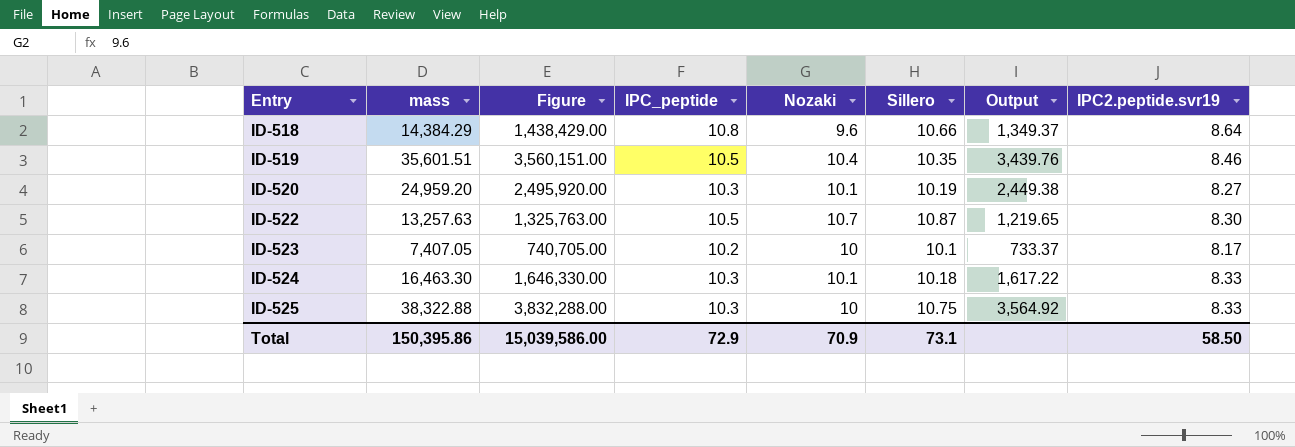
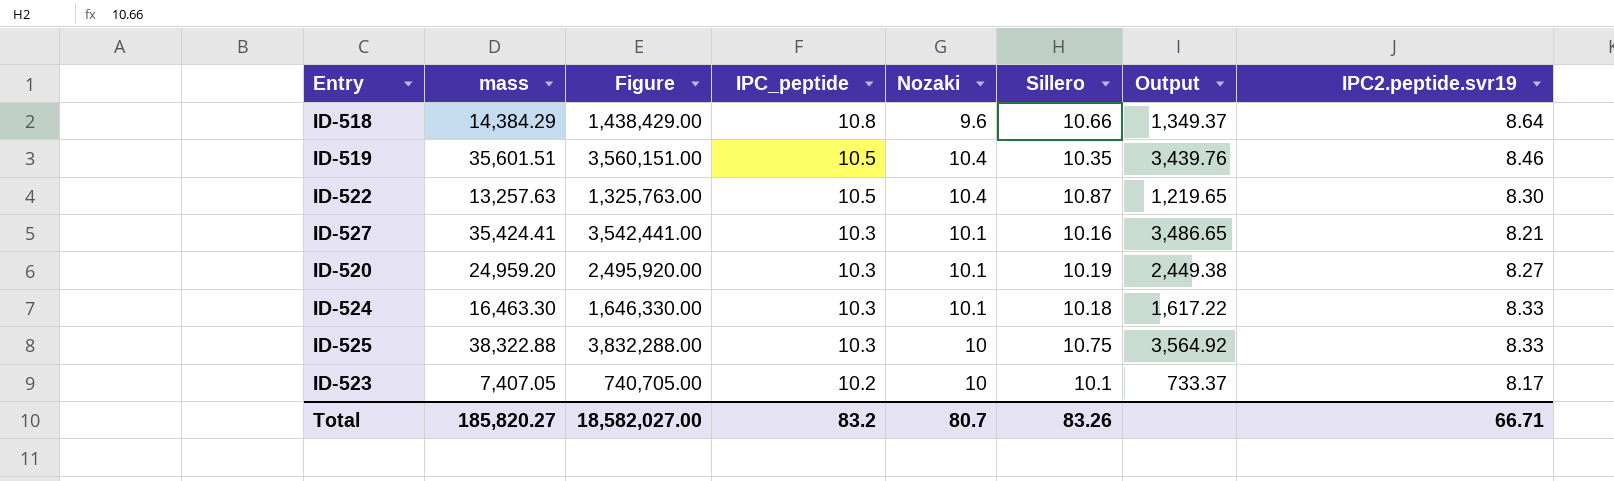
row order: Entry ascending -> IPC_peptide descending
ID-522 | Nozaki: 10.7 -> 10.4
row ID-527: none -> 35,424.41 | 3,542,441.00 | 10.3 | 10.1 | 10.16 | 3,486.65 | 8.21
Total | mass: 150,395.86 -> 185,820.27
Total | Figure: 15,039,586.00 -> 18,582,027.00
Total | IPC_peptide: 72.9 -> 83.2
Total | Nozaki: 70.9 -> 80.7
Total | Sillero: 73.1 -> 83.26
Total | IPC2.peptide.svr19: 58.50 -> 66.71

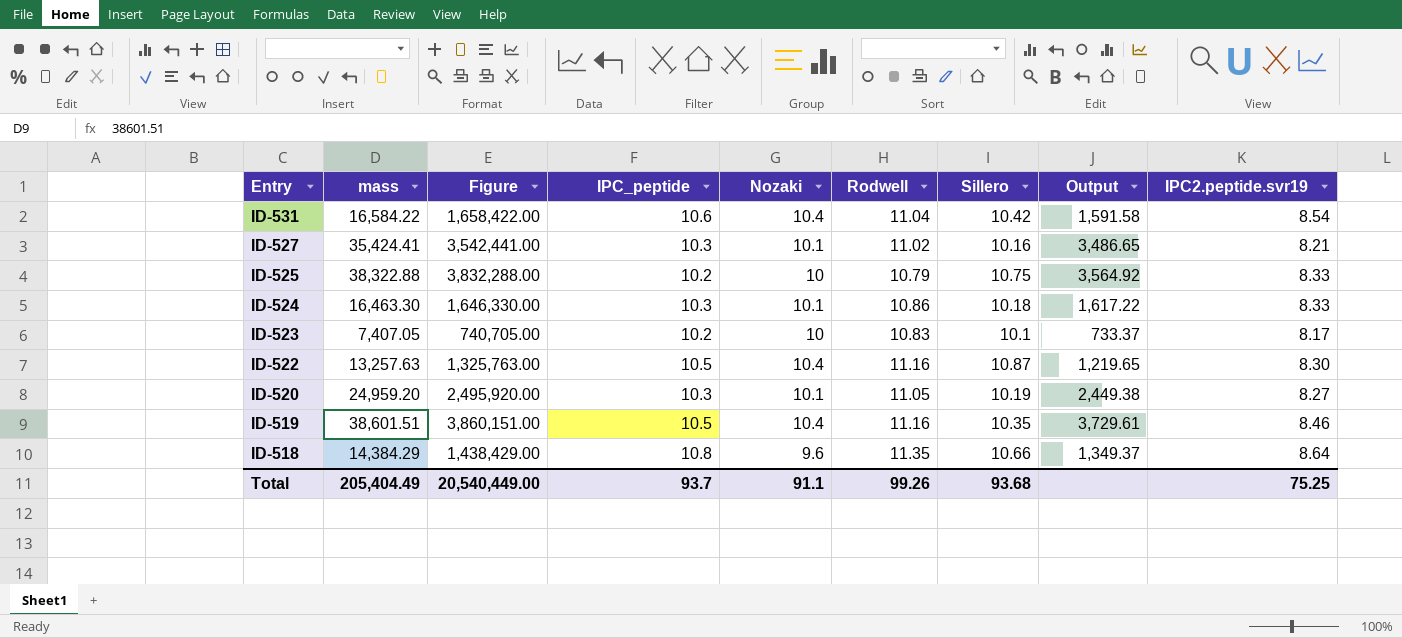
row order: IPC_peptide descending -> Entry descending
column Rodwell | position: none -> 6
row ID-531: none -> 16,584.22 | 1,658,422.00 | 10.6 | 10.4 | 11.04 | 10.42 | 1,591.58 | 8.54
ID-525 | IPC_peptide: 10.3 -> 10.2
ID-519 | mass: 35,601.51 -> 38,601.51
ID-519 | Figure: 3,560,151.00 -> 3,860,151.00
ID-519 | Output: 3,439.76 -> 3,729.61
Total | mass: 185,820.27 -> 205,404.49
Total | Figure: 18,582,027.00 -> 20,540,449.00
Total | IPC_peptide: 83.2 -> 93.7
Total | Nozaki: 80.7 -> 91.1
Total | Sillero: 83.26 -> 93.68
Total | IPC2.peptide.svr19: 66.71 -> 75.25

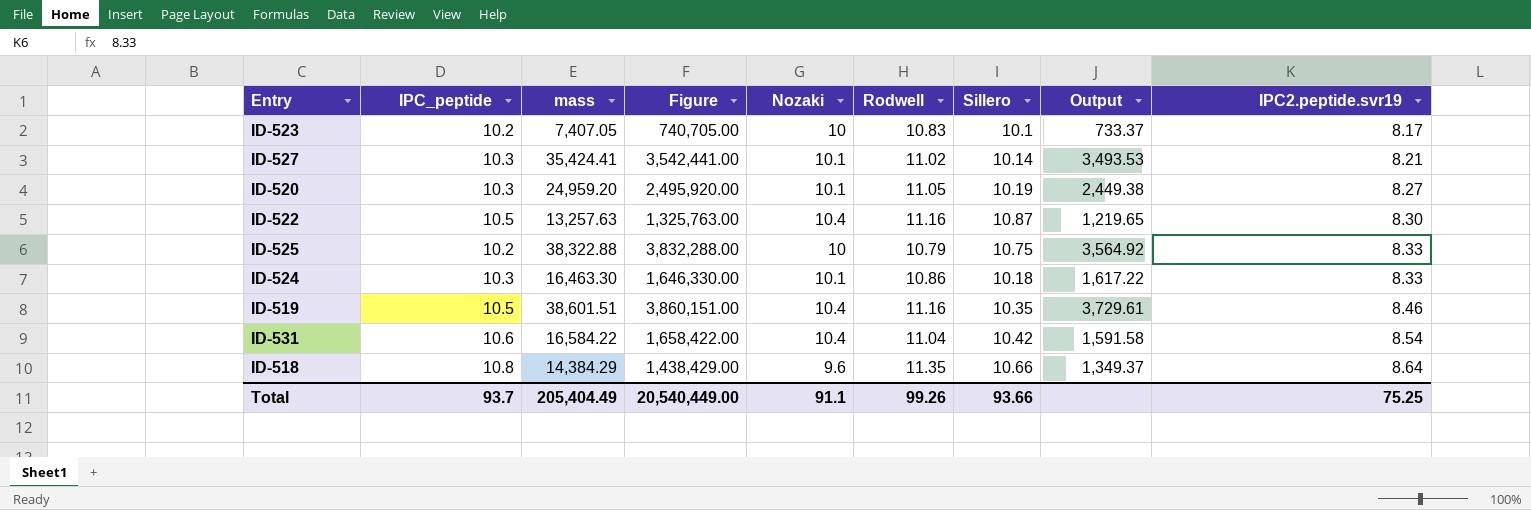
row order: Entry descending -> IPC2.peptide.svr19 ascending
column IPC_peptide | position: 4 -> 2
ID-527 | Sillero: 10.16 -> 10.14
ID-527 | Output: 3,486.65 -> 3,493.53
Total | Sillero: 93.68 -> 93.66

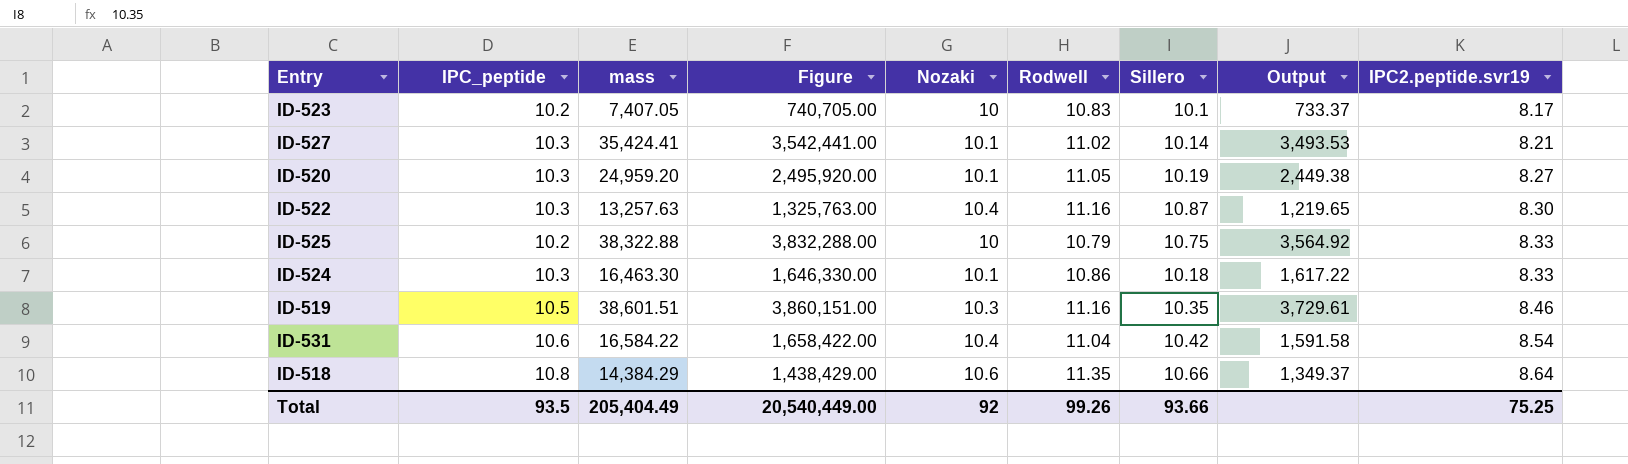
ID-522 | IPC_peptide: 10.5 -> 10.3
ID-519 | Nozaki: 10.4 -> 10.3
ID-518 | Nozaki: 9.6 -> 10.6
Total | IPC_peptide: 93.7 -> 93.5
Total | Nozaki: 91.1 -> 92

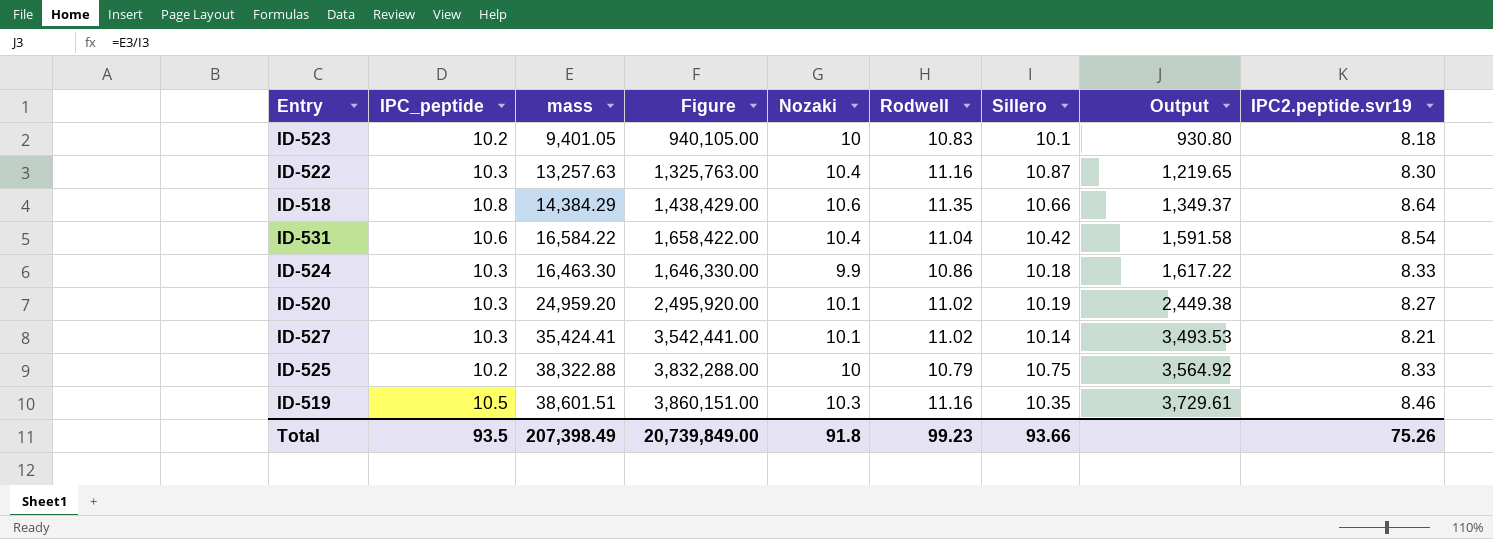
row order: IPC2.peptide.svr19 ascending -> Output ascending
ID-523 | mass: 7,407.05 -> 9,401.05
ID-523 | Figure: 740,705.00 -> 940,105.00
ID-523 | Output: 733.37 -> 930.80
ID-523 | IPC2.peptide.svr19: 8.17 -> 8.18
ID-524 | Nozaki: 10.1 -> 9.9
ID-520 | Rodwell: 11.05 -> 11.02
Total | mass: 205,404.49 -> 207,398.49
Total | Figure: 20,540,449.00 -> 20,739,849.00
Total | Nozaki: 92 -> 91.8
Total | Rodwell: 99.26 -> 99.23
Total | IPC2.peptide.svr19: 75.25 -> 75.26

